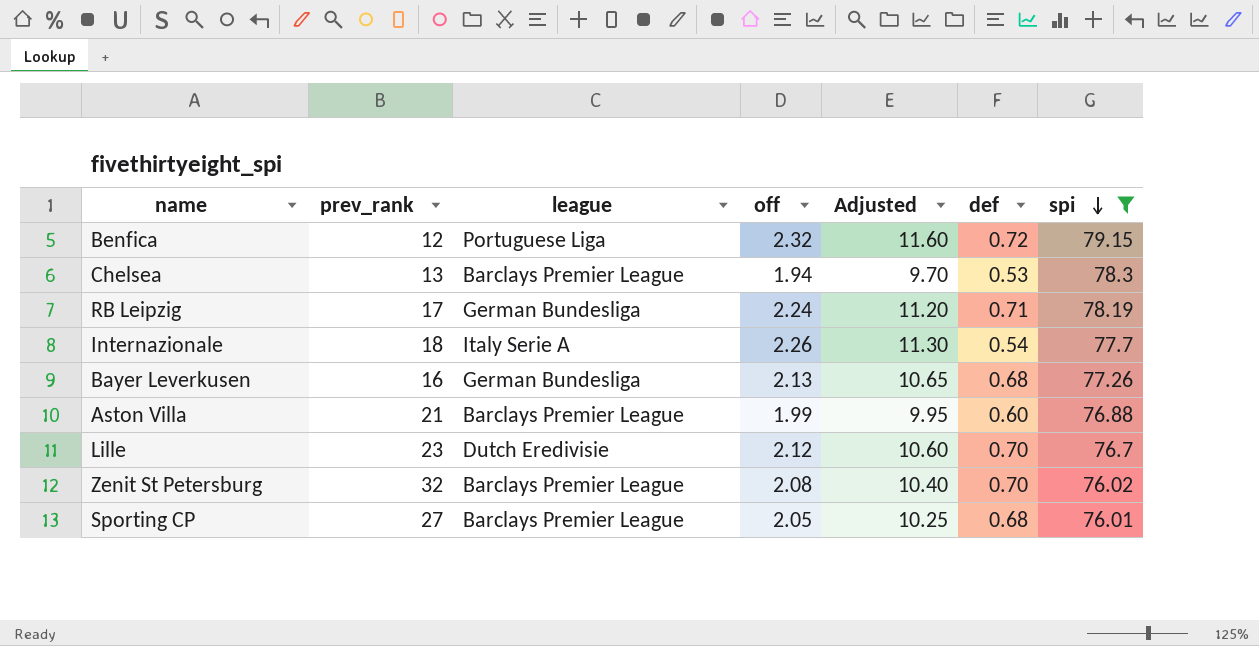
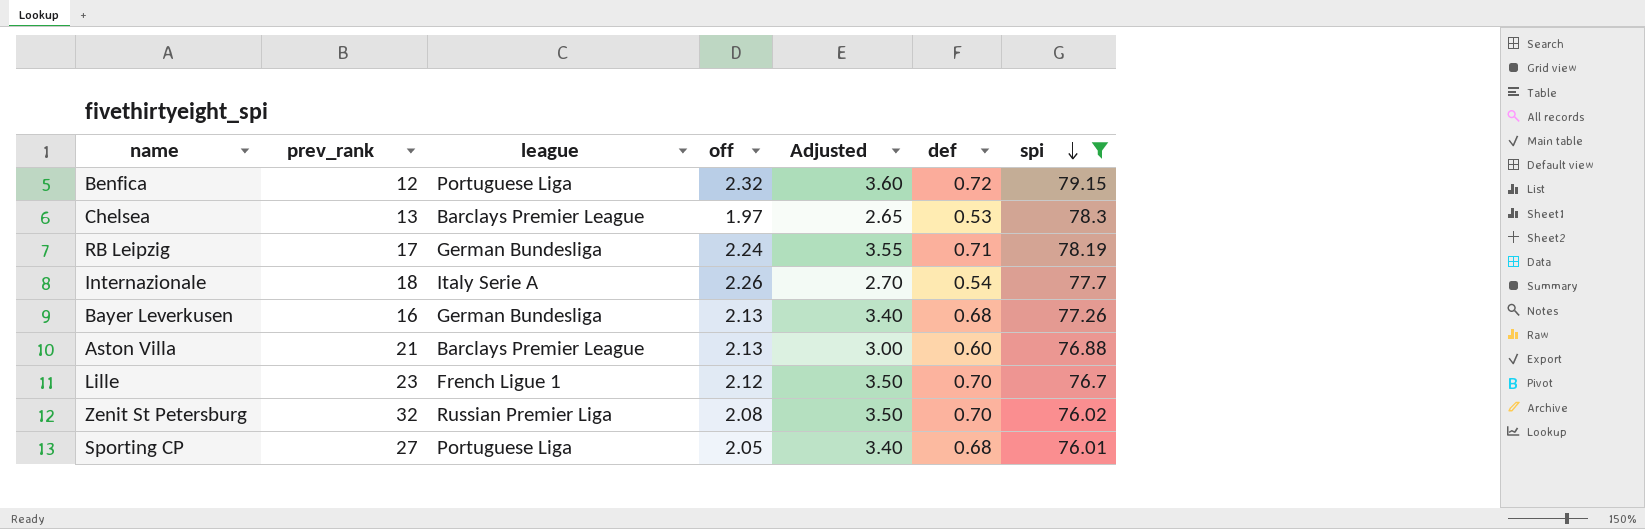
column Adjusted | formula: [off] * 5 -> [def] * 5
Chelsea | off: 1.94 -> 1.97
Aston Villa | off: 1.99 -> 2.13
Lille | league: Dutch Eredivisie -> French Ligue 1
Zenit St Petersburg | league: Barclays Premier League -> Russian Premier Liga
Sporting CP | league: Barclays Premier League -> Portuguese Liga

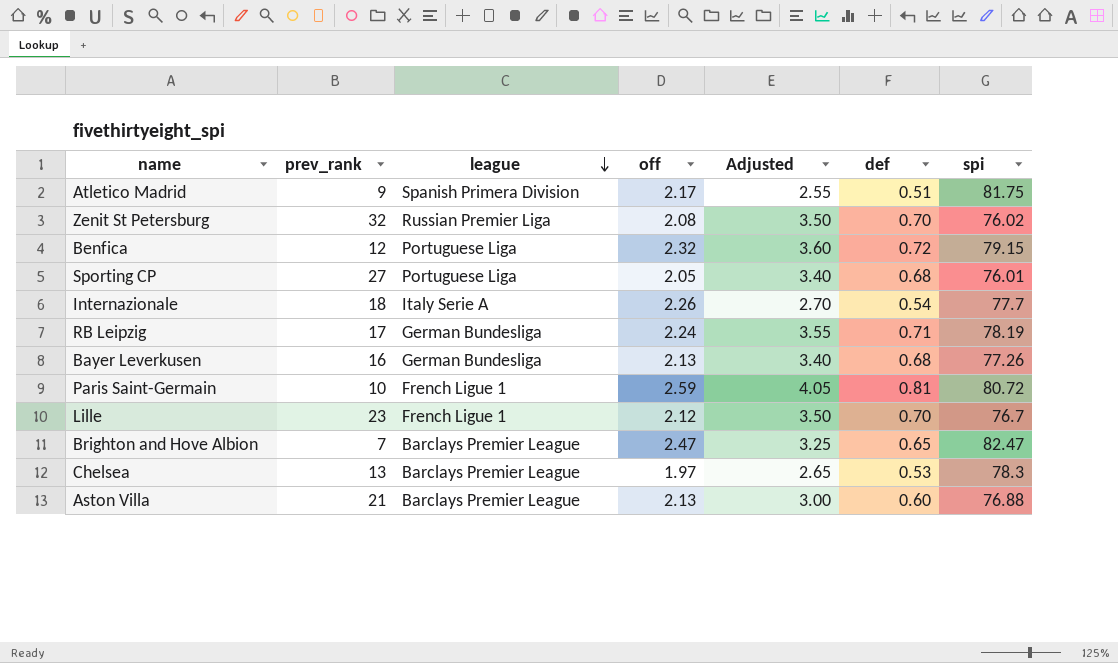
filter: spi <= 79.15 -> none
row order: spi descending -> league descending

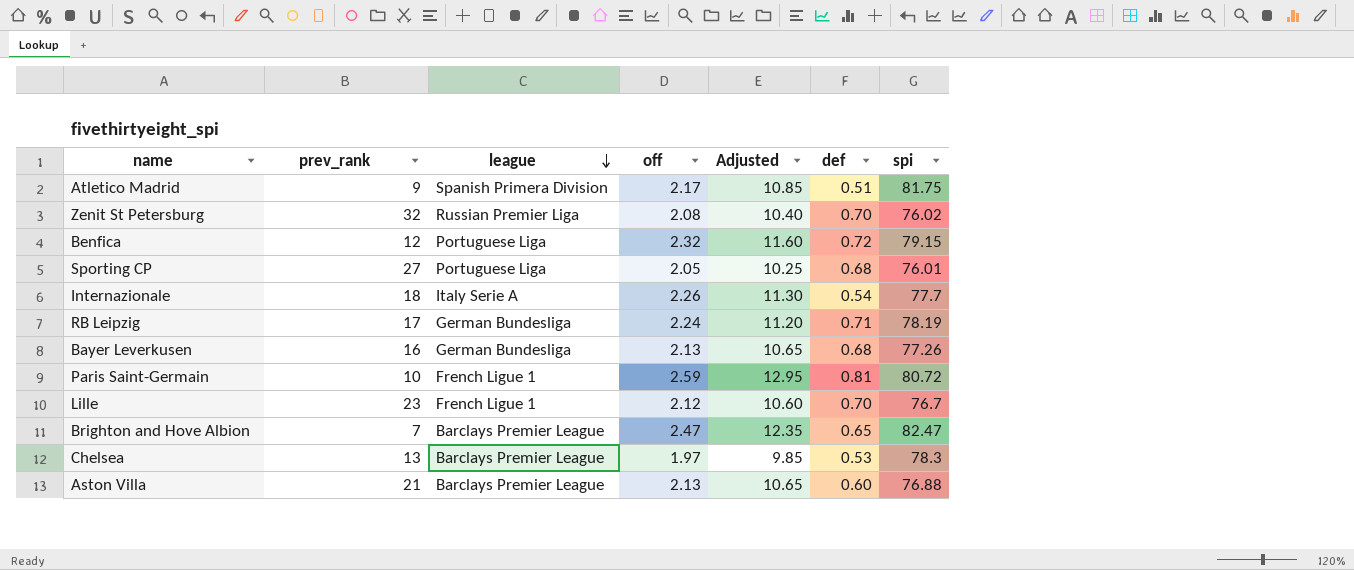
column Adjusted | formula: [def] * 5 -> [off] * 5

